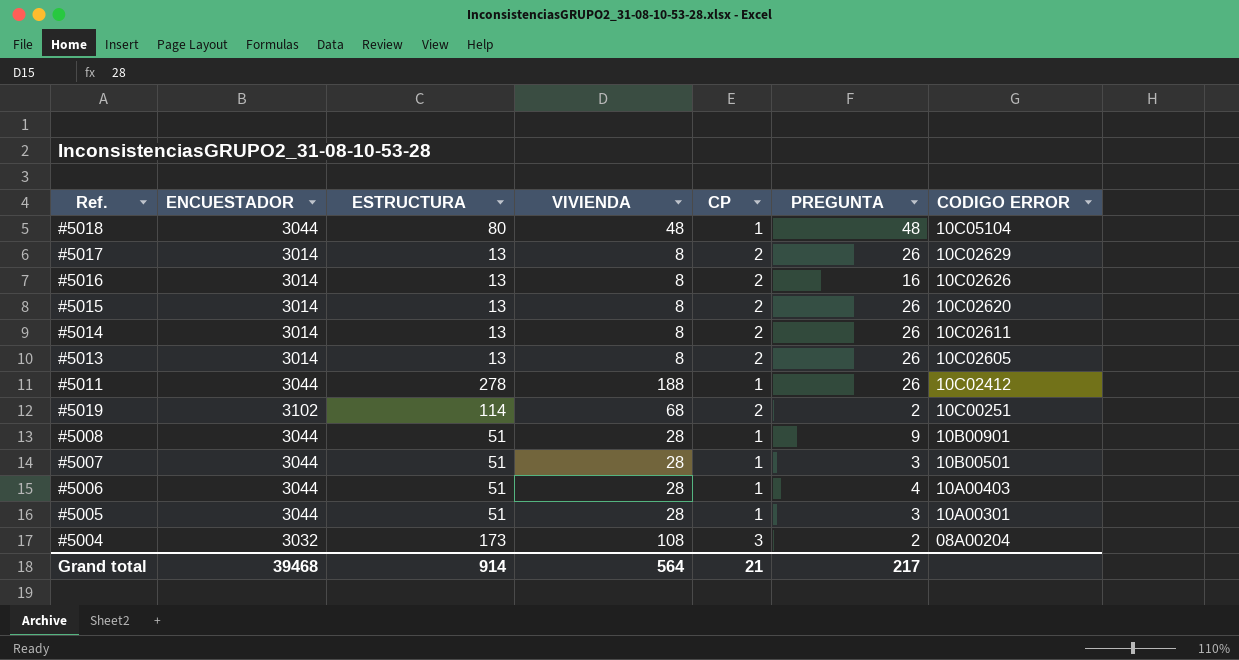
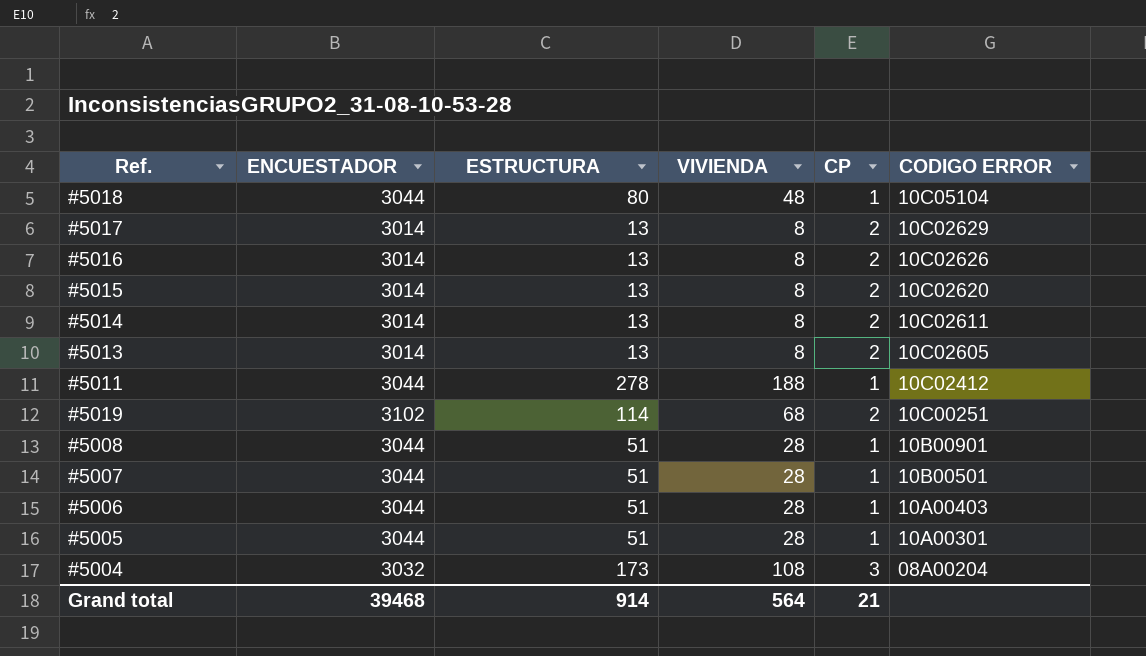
column PREGUNTA | position: 6 -> none

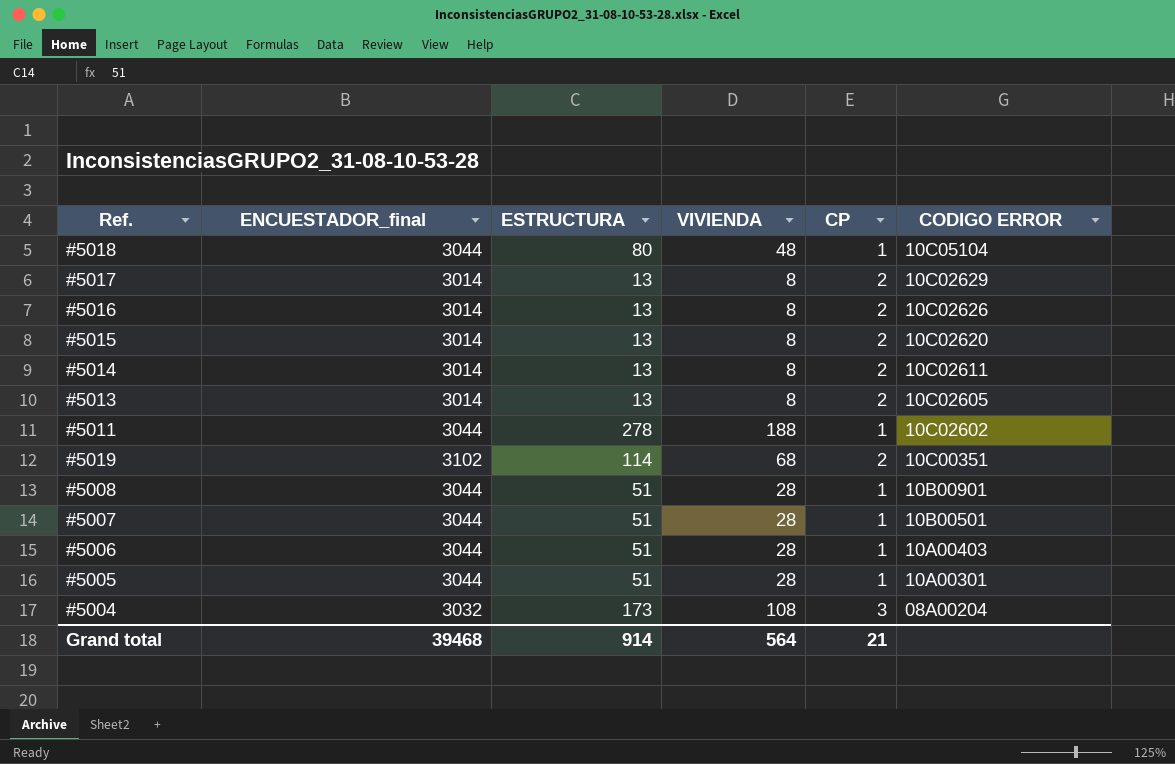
column name: ENCUESTADOR -> ENCUESTADOR_final
#5011 | CODIGO ERROR: 10C02412 -> 10C02602
#5019 | CODIGO ERROR: 10C00251 -> 10C00351

